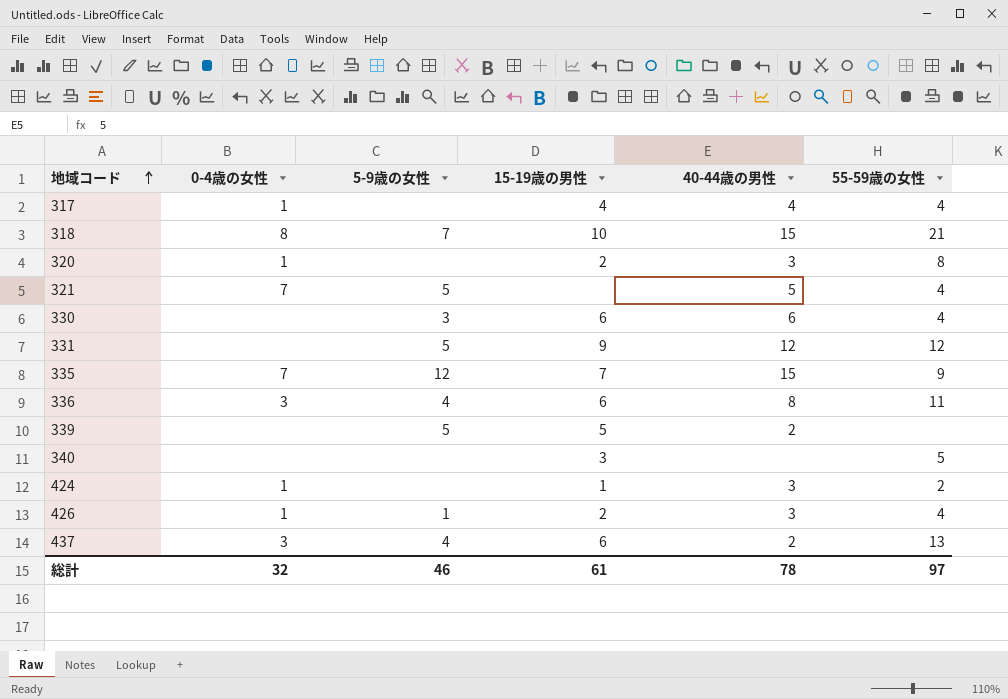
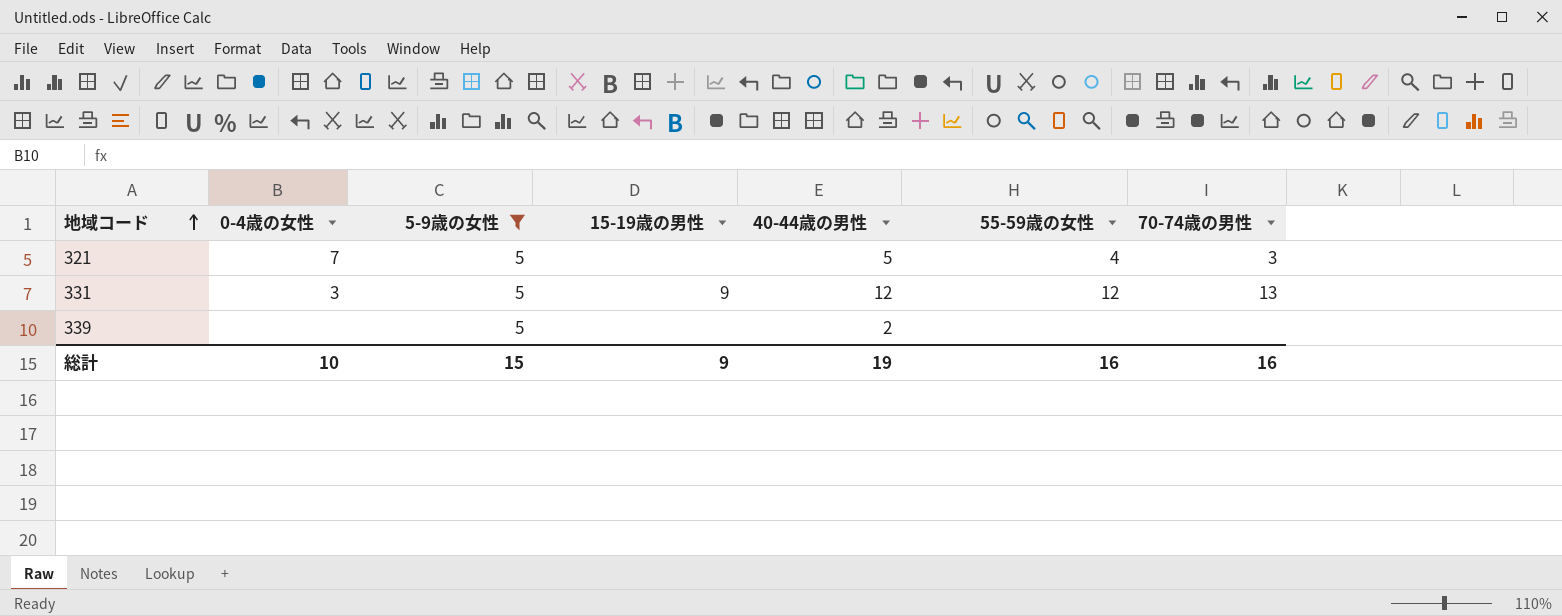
filter: none -> 5-9歳の女性 = 5
column 70-74歳の男性 | position: none -> 7
331 | 0-4歳の女性: none -> 3
339 | 15-19歳の男性: 5 -> none
総計 | 0-4歳の女性: 32 -> 10
総計 | 5-9歳の女性: 46 -> 15
総計 | 15-19歳の男性: 61 -> 9
総計 | 40-44歳の男性: 78 -> 19
総計 | 55-59歳の女性: 97 -> 16

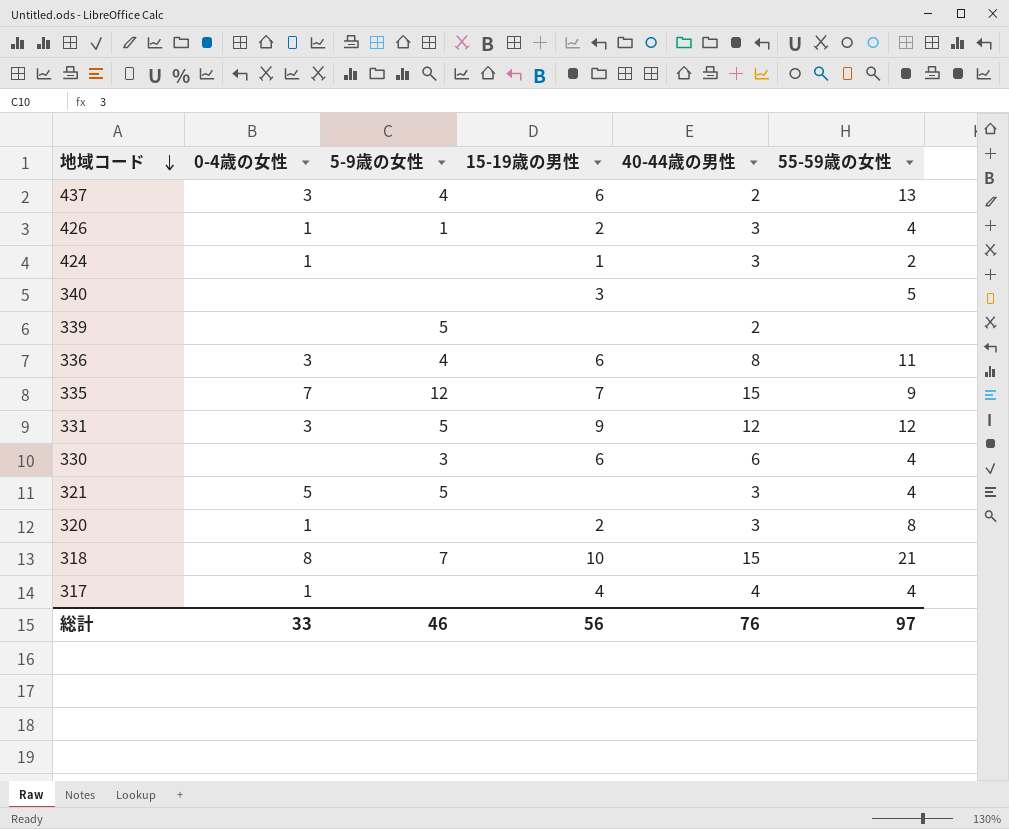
filter: 5-9歳の女性 = 5 -> none
row order: 地域コード ascending -> 地域コード descending
column 70-74歳の男性 | position: 7 -> none
321 | 0-4歳の女性: 7 -> 5
321 | 40-44歳の男性: 5 -> 3
総計 | 0-4歳の女性: 10 -> 33
総計 | 5-9歳の女性: 15 -> 46
総計 | 15-19歳の男性: 9 -> 56
総計 | 40-44歳の男性: 19 -> 76
総計 | 55-59歳の女性: 16 -> 97

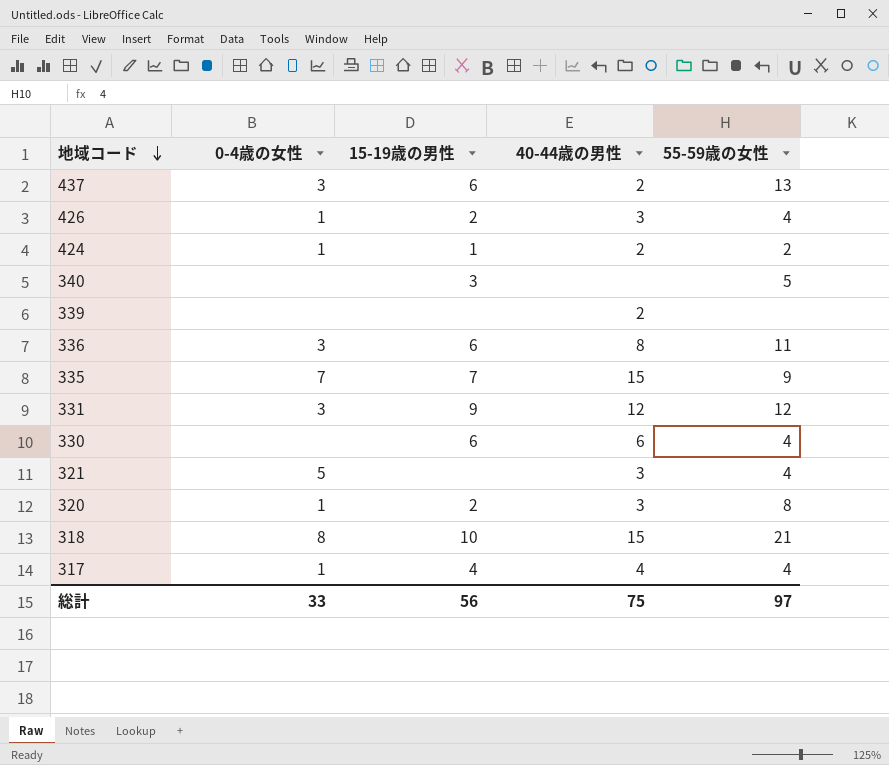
column 5-9歳の女性 | position: 3 -> none
424 | 40-44歳の男性: 3 -> 2
総計 | 40-44歳の男性: 76 -> 75

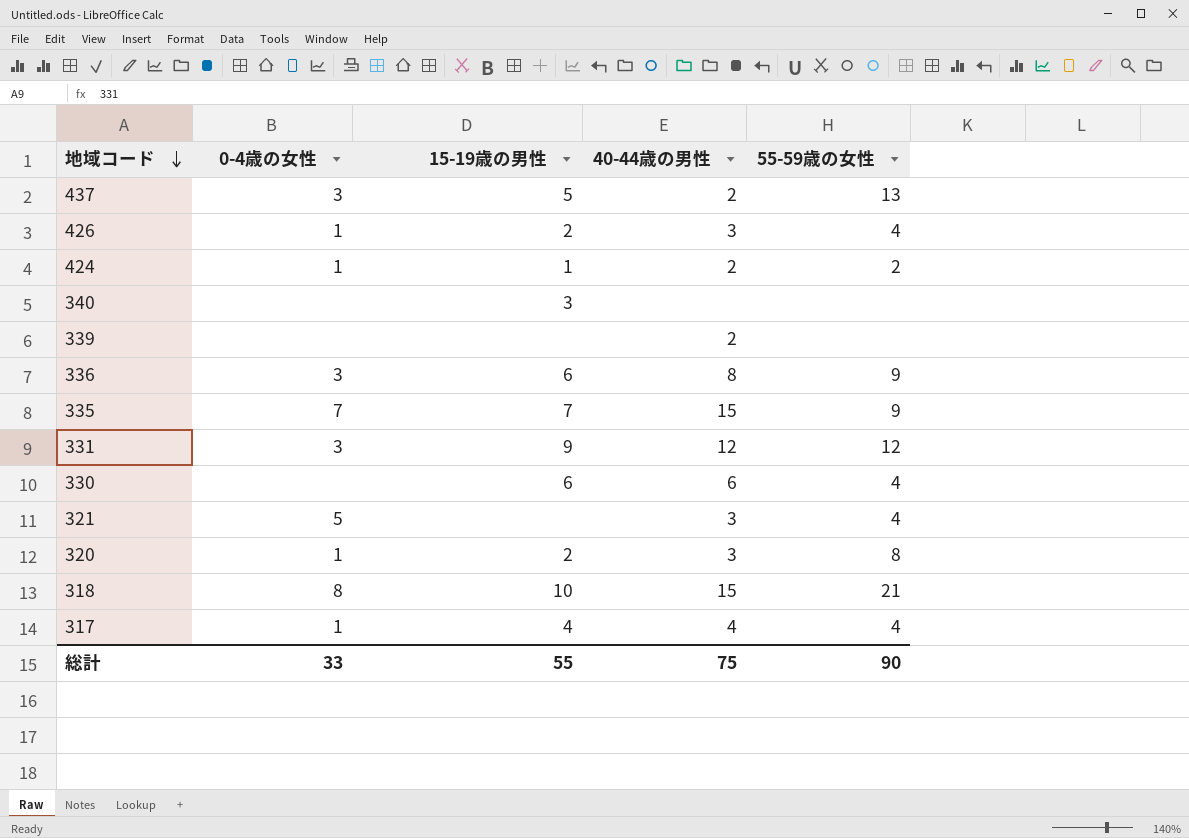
437 | 15-19歳の男性: 6 -> 5
340 | 55-59歳の女性: 5 -> none
336 | 55-59歳の女性: 11 -> 9
総計 | 15-19歳の男性: 56 -> 55
総計 | 55-59歳の女性: 97 -> 90

